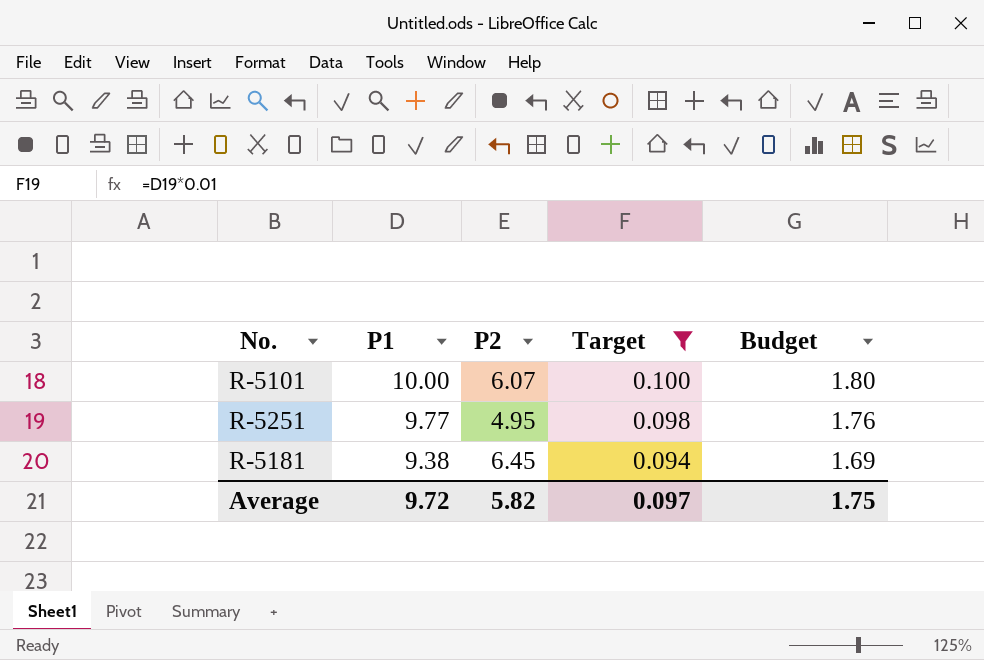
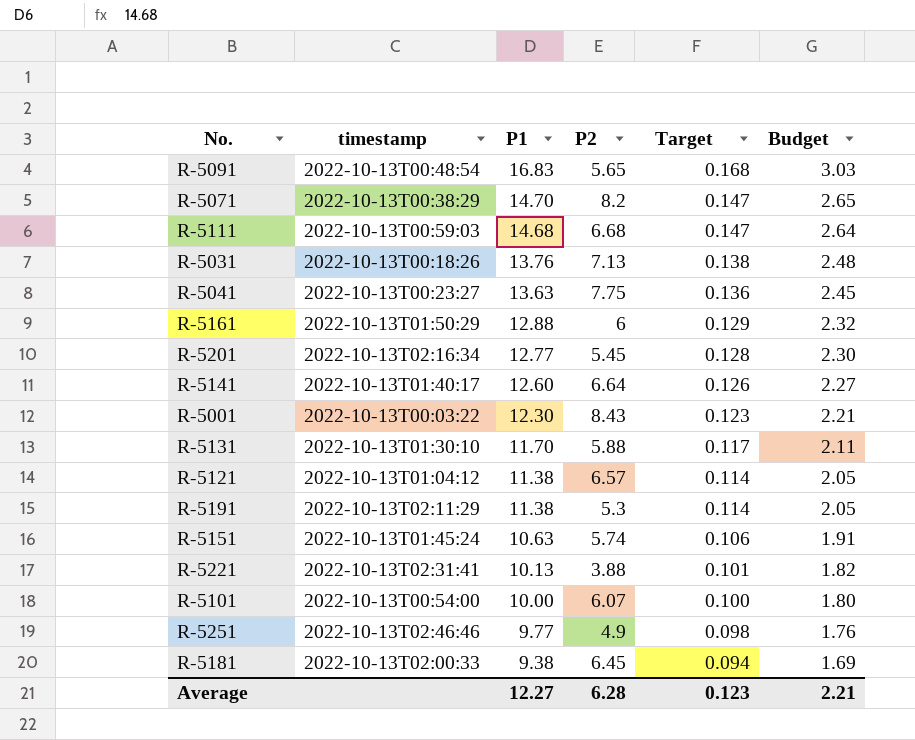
filter: Target <= 0.100 -> none
column timestamp | position: none -> 2
R-5251 | P2: 4.95 -> 4.9
Average | P1: 9.72 -> 12.27
Average | P2: 5.82 -> 6.28
Average | Target: 0.097 -> 0.123
Average | Budget: 1.75 -> 2.21

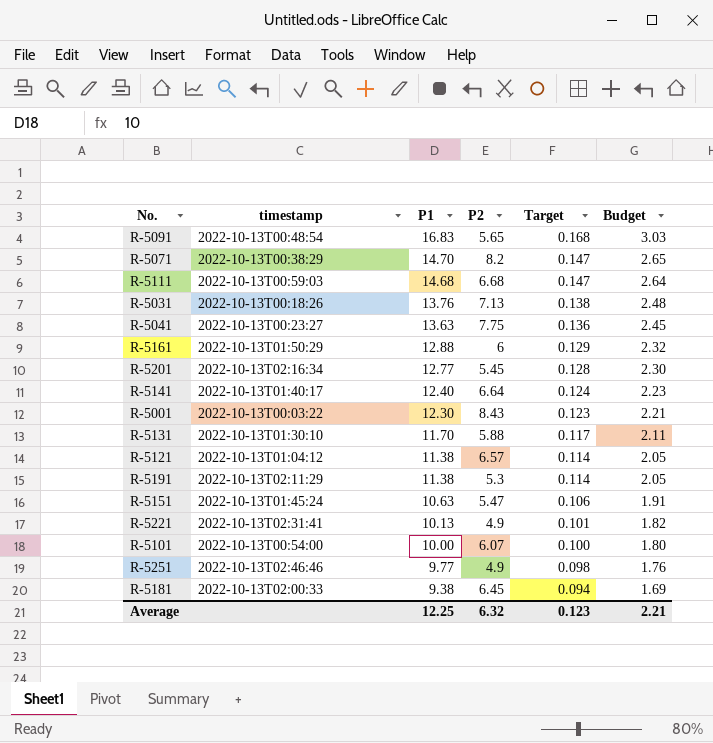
R-5141 | P1: 12.60 -> 12.40
R-5141 | Target: 0.126 -> 0.124
R-5141 | Budget: 2.27 -> 2.23
R-5151 | P2: 5.74 -> 5.47
R-5221 | P2: 3.88 -> 4.9
Average | P1: 12.27 -> 12.25
Average | P2: 6.28 -> 6.32

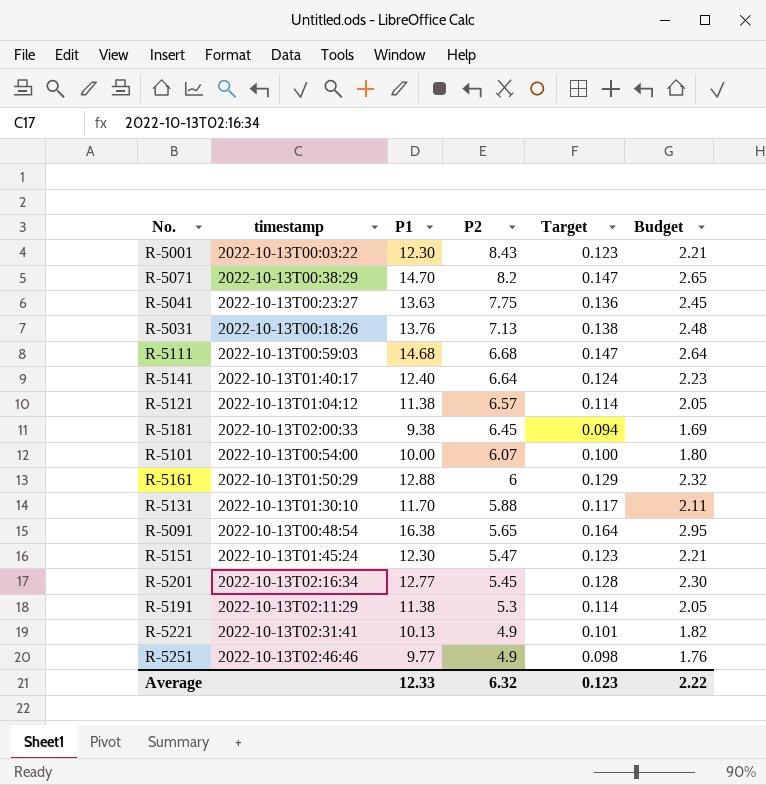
row order: P1 descending -> P2 descending
R-5091 | P1: 16.83 -> 16.38
R-5091 | Target: 0.168 -> 0.164
R-5091 | Budget: 3.03 -> 2.95
R-5151 | P1: 10.63 -> 12.30
R-5151 | Target: 0.106 -> 0.123
R-5151 | Budget: 1.91 -> 2.21
Average | P1: 12.25 -> 12.33
Average | Budget: 2.21 -> 2.22

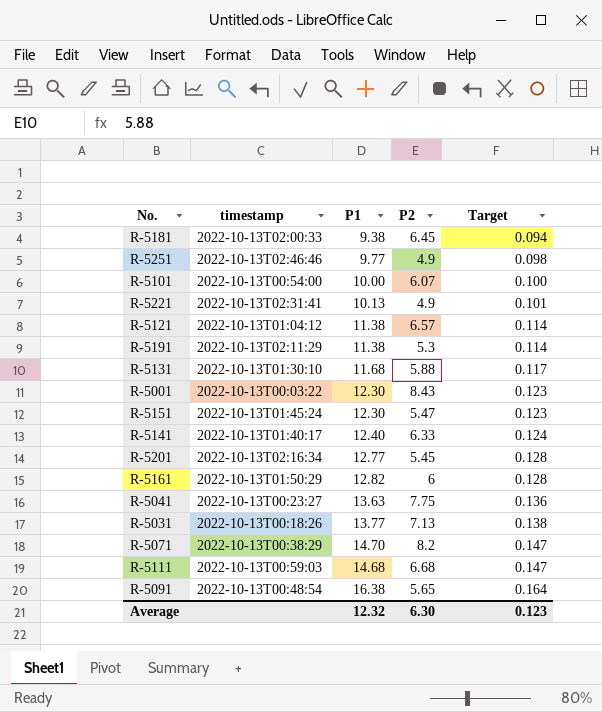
row order: P2 descending -> Target ascending
column Budget | formula: [P1] * 0.18 -> none
R-5131 | P1: 11.70 -> 11.68
R-5141 | P2: 6.64 -> 6.33
R-5161 | P1: 12.88 -> 12.82
R-5161 | Target: 0.129 -> 0.128
R-5031 | P1: 13.76 -> 13.77
Average | P1: 12.33 -> 12.32
Average | P2: 6.32 -> 6.30

